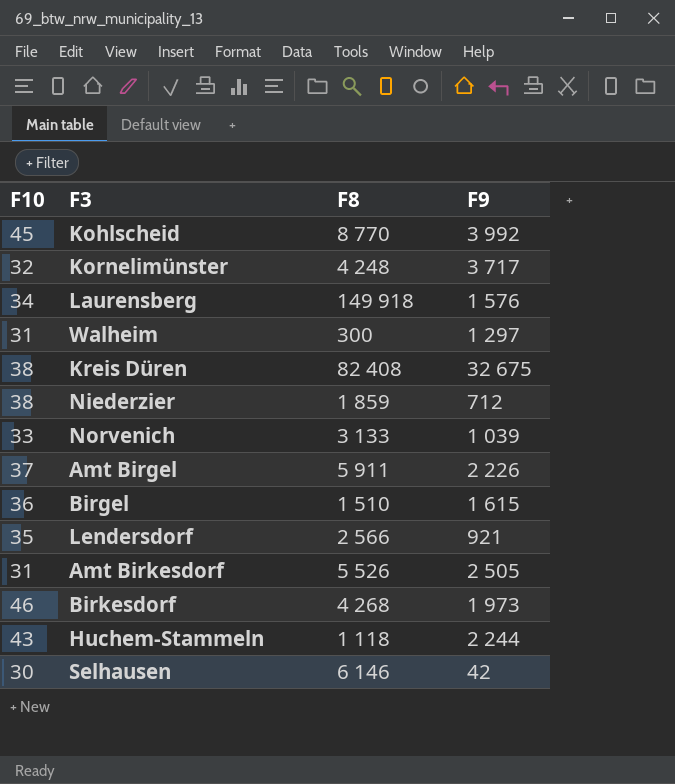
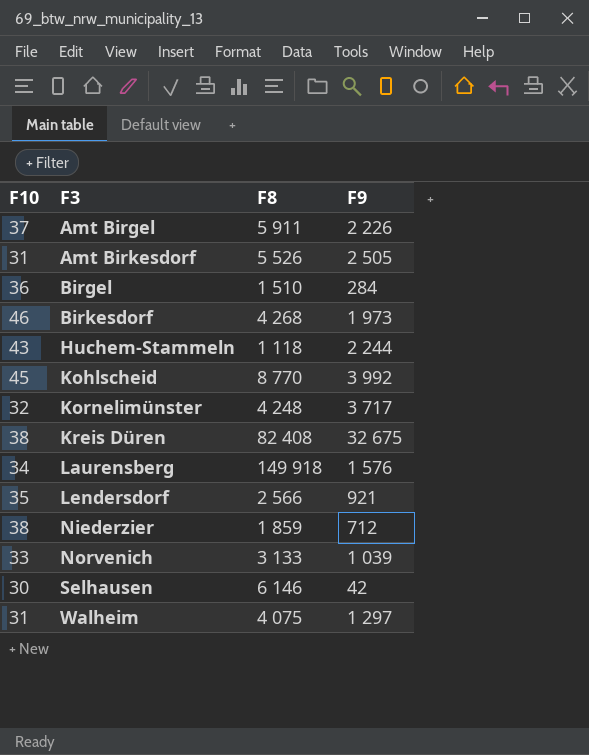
row order: none -> F3 ascending
Birgel | F9: 1 615 -> 284
Walheim | F8: 300 -> 4 075

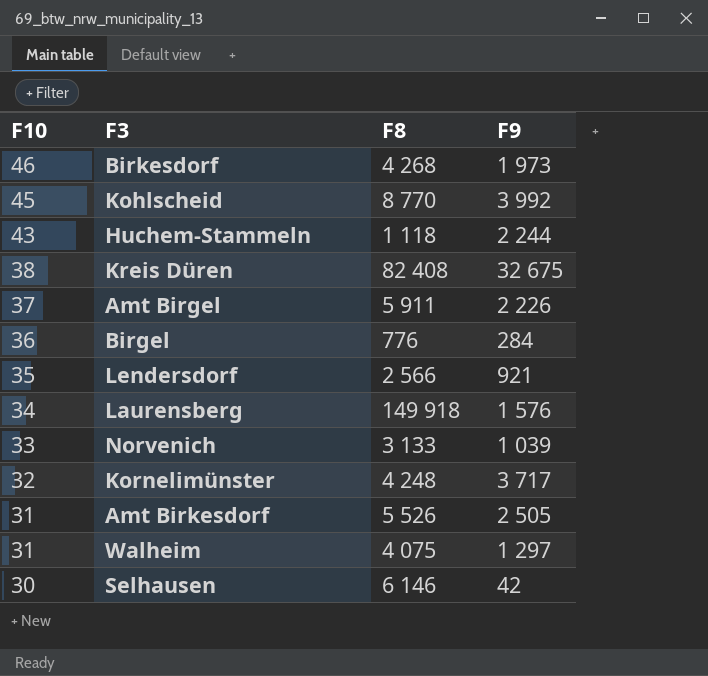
row order: F3 ascending -> F10 descending
row Niederzier: 38 | 1 859 | 712 -> none
Birgel | F8: 1 510 -> 776

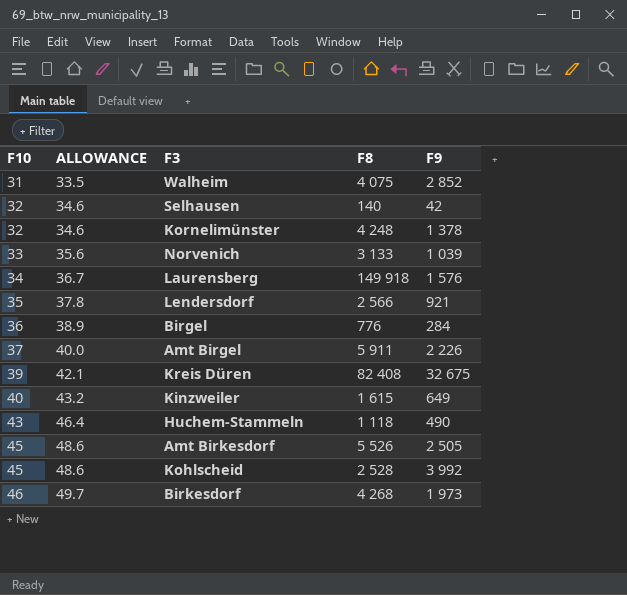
row order: F10 descending -> F10 ascending
column ALLOWANCE | formula: none -> [F10] * 1.08
Walheim | F9: 1 297 -> 2 852
Selhausen | F10: 30 -> 32
Selhausen | F8: 6 146 -> 140
Kornelimünster | F9: 3 717 -> 1 378
Kreis Düren | F10: 38 -> 39
row Kinzweiler: none -> 40 | 43.2 | 1 615 | 649
Huchem-Stammeln | F9: 2 244 -> 490
Amt Birkesdorf | F10: 31 -> 45
Kohlscheid | F8: 8 770 -> 2 528

